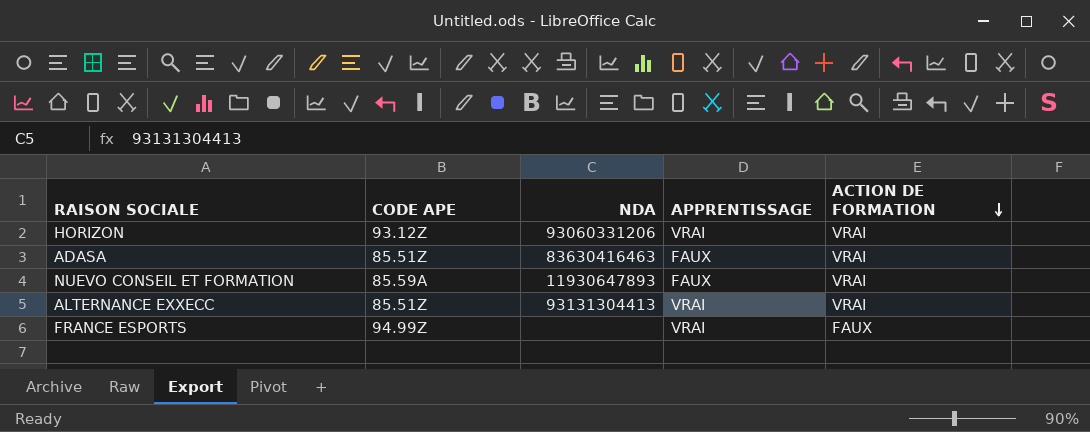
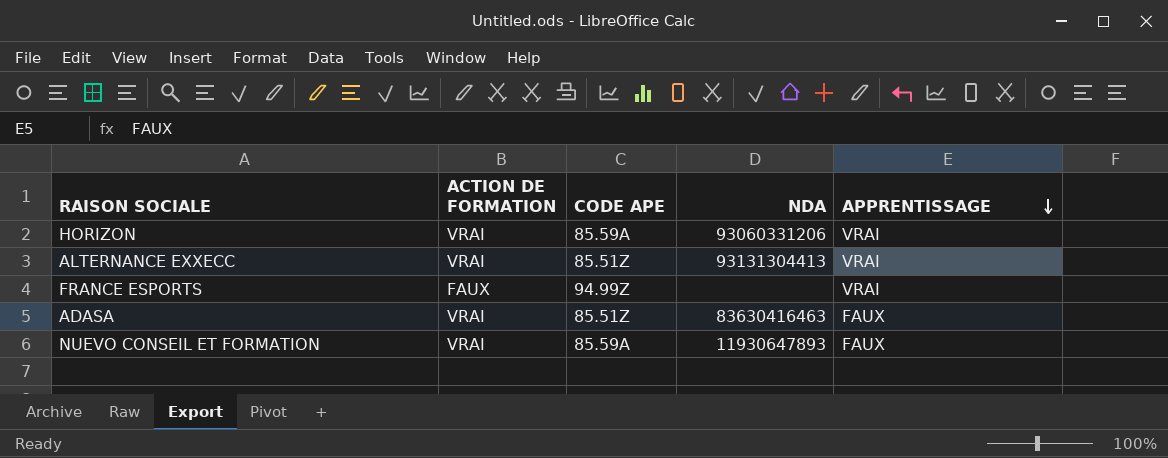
row order: ACTION DE FORMATION descending -> APPRENTISSAGE descending
column ACTION DE FORMATION | position: 5 -> 2
HORIZON | CODE APE: 93.12Z -> 85.59A

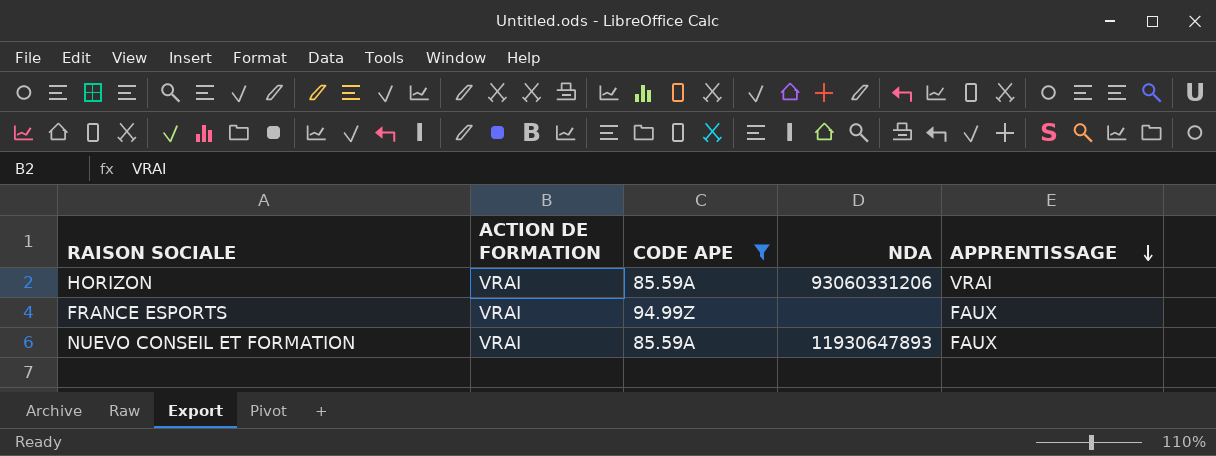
filter: none -> CODE APE != 85.51Z
FRANCE ESPORTS | ACTION DE FORMATION: FAUX -> VRAI
FRANCE ESPORTS | APPRENTISSAGE: VRAI -> FAUX

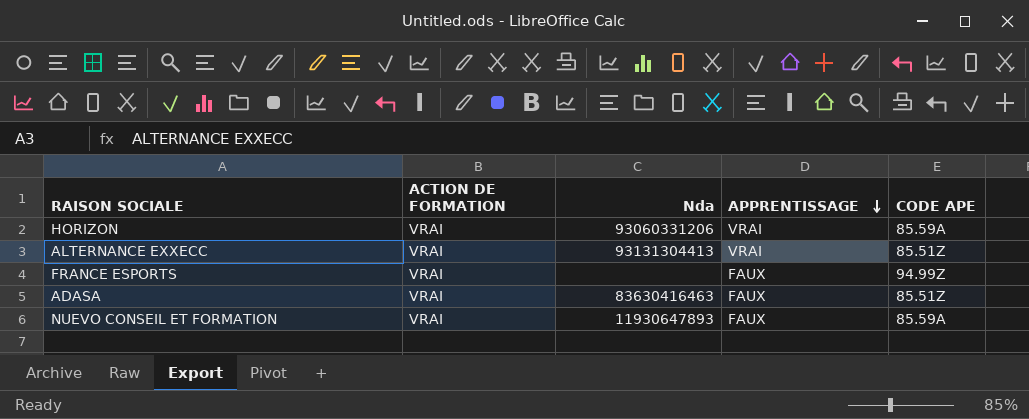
filter: CODE APE != 85.51Z -> none
column name: NDA -> Nda
column CODE APE | position: 3 -> 5

